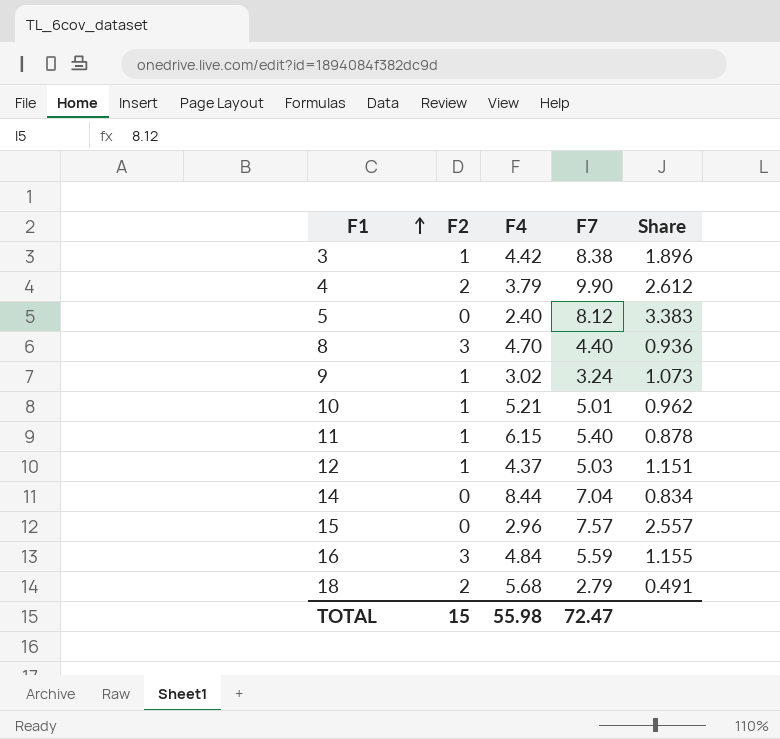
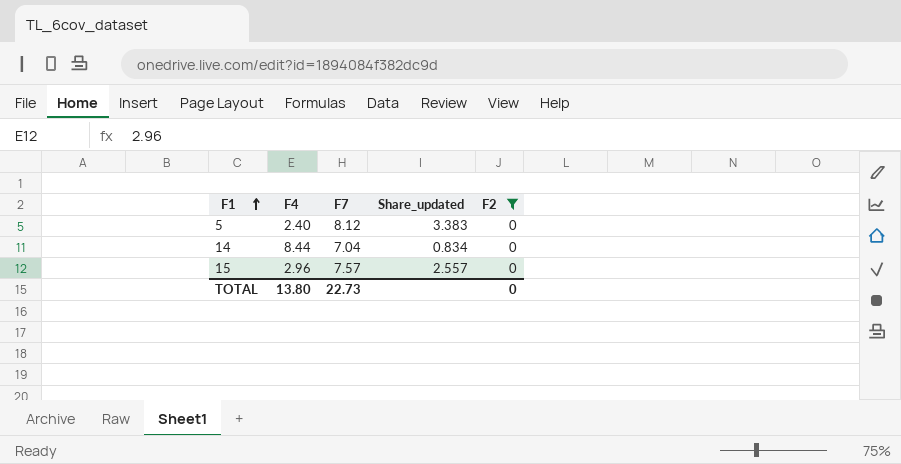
filter: none -> F2 = 0
column name: Share -> Share_updated
column F2 | position: 2 -> 5
TOTAL | F4: 55.98 -> 13.80
TOTAL | F7: 72.47 -> 22.73
TOTAL | F2: 15 -> 0

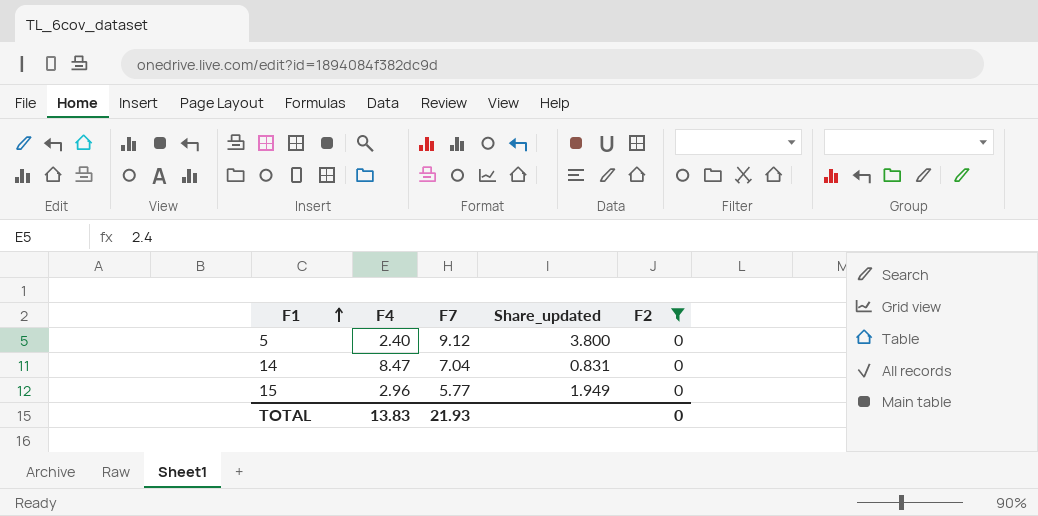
5 | F7: 8.12 -> 9.12
5 | Share_updated: 3.383 -> 3.800
14 | F4: 8.44 -> 8.47
14 | Share_updated: 0.834 -> 0.831
15 | F7: 7.57 -> 5.77
15 | Share_updated: 2.557 -> 1.949
TOTAL | F4: 13.80 -> 13.83
TOTAL | F7: 22.73 -> 21.93

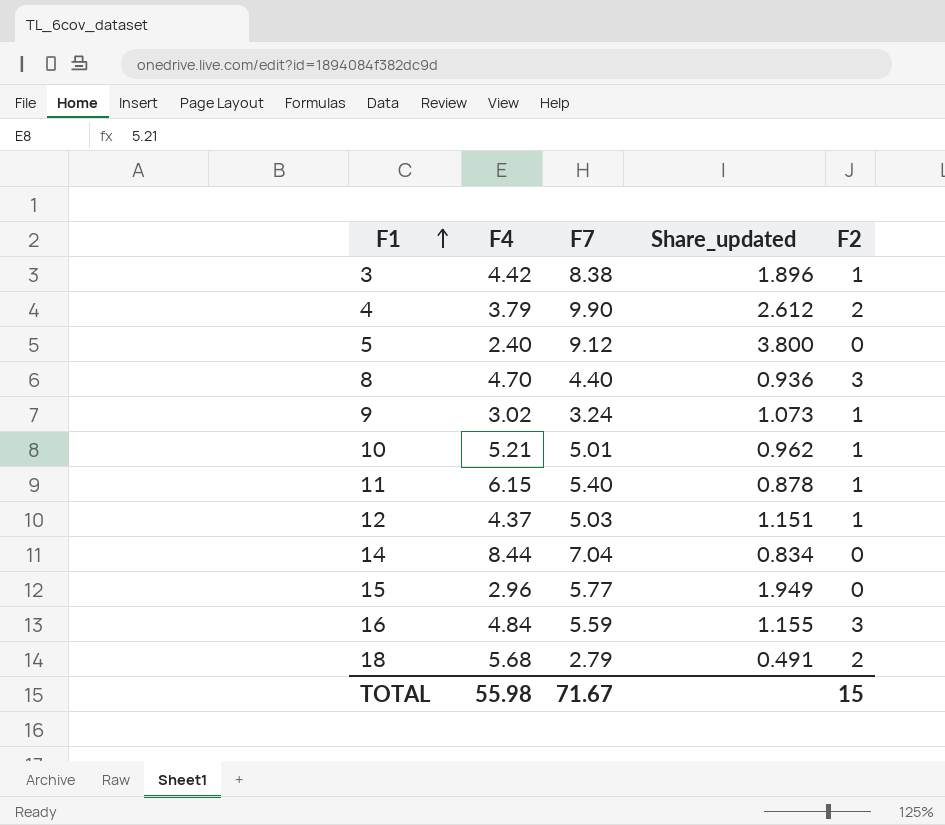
filter: F2 = 0 -> none
14 | F4: 8.47 -> 8.44
14 | Share_updated: 0.831 -> 0.834
TOTAL | F4: 13.83 -> 55.98
TOTAL | F7: 21.93 -> 71.67
TOTAL | F2: 0 -> 15

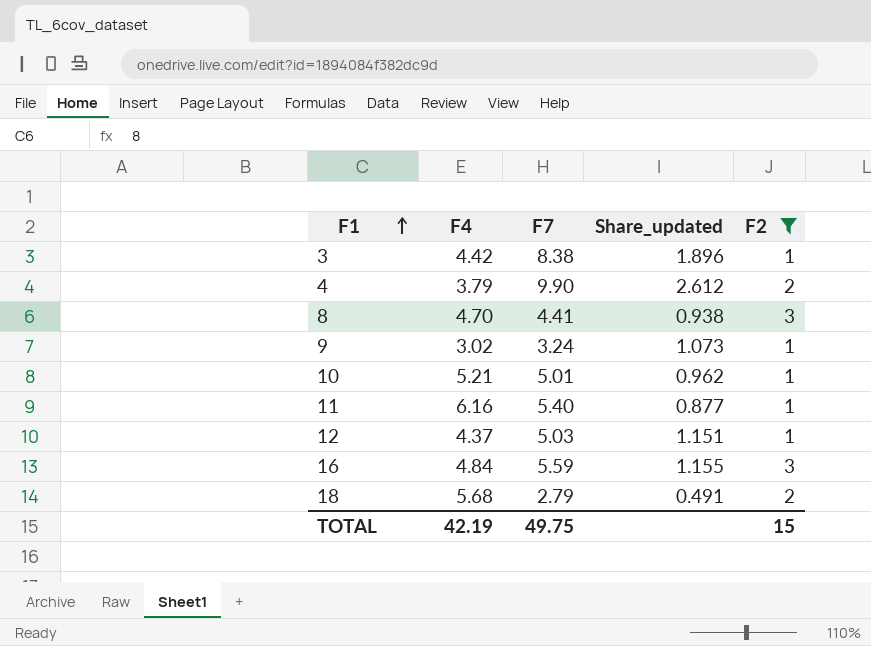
filter: none -> F2 != 0
8 | F7: 4.40 -> 4.41
8 | Share_updated: 0.936 -> 0.938
11 | F4: 6.15 -> 6.16
11 | Share_updated: 0.878 -> 0.877
TOTAL | F4: 55.98 -> 42.19
TOTAL | F7: 71.67 -> 49.75

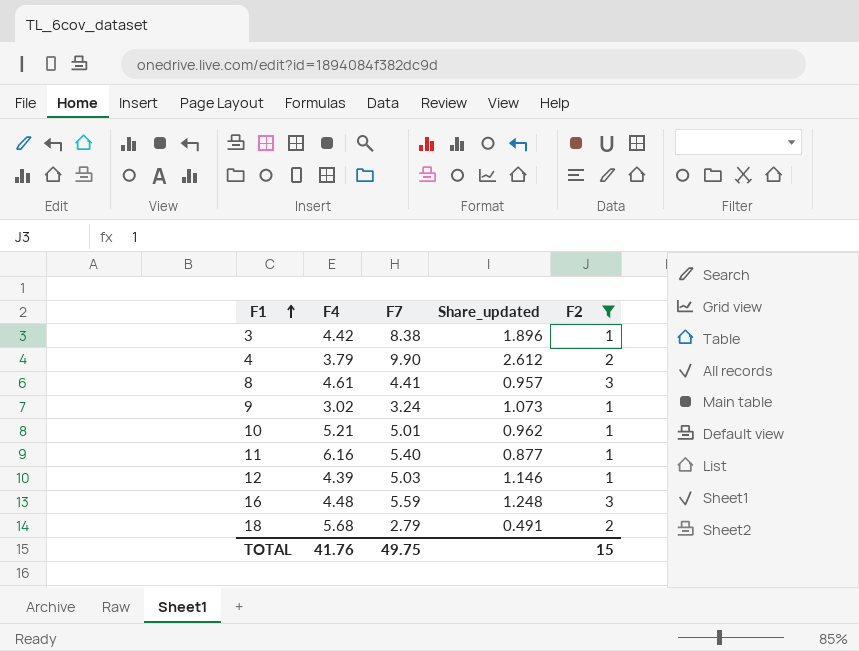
8 | F4: 4.70 -> 4.61
8 | Share_updated: 0.938 -> 0.957
12 | F4: 4.37 -> 4.39
12 | Share_updated: 1.151 -> 1.146
16 | F4: 4.84 -> 4.48
16 | Share_updated: 1.155 -> 1.248
TOTAL | F4: 42.19 -> 41.76

